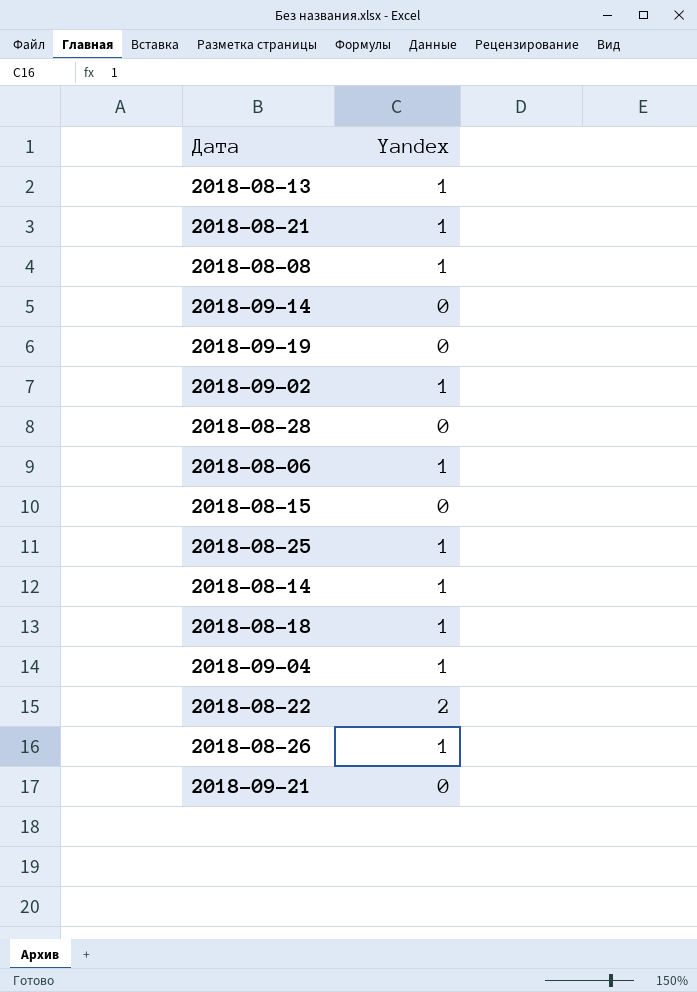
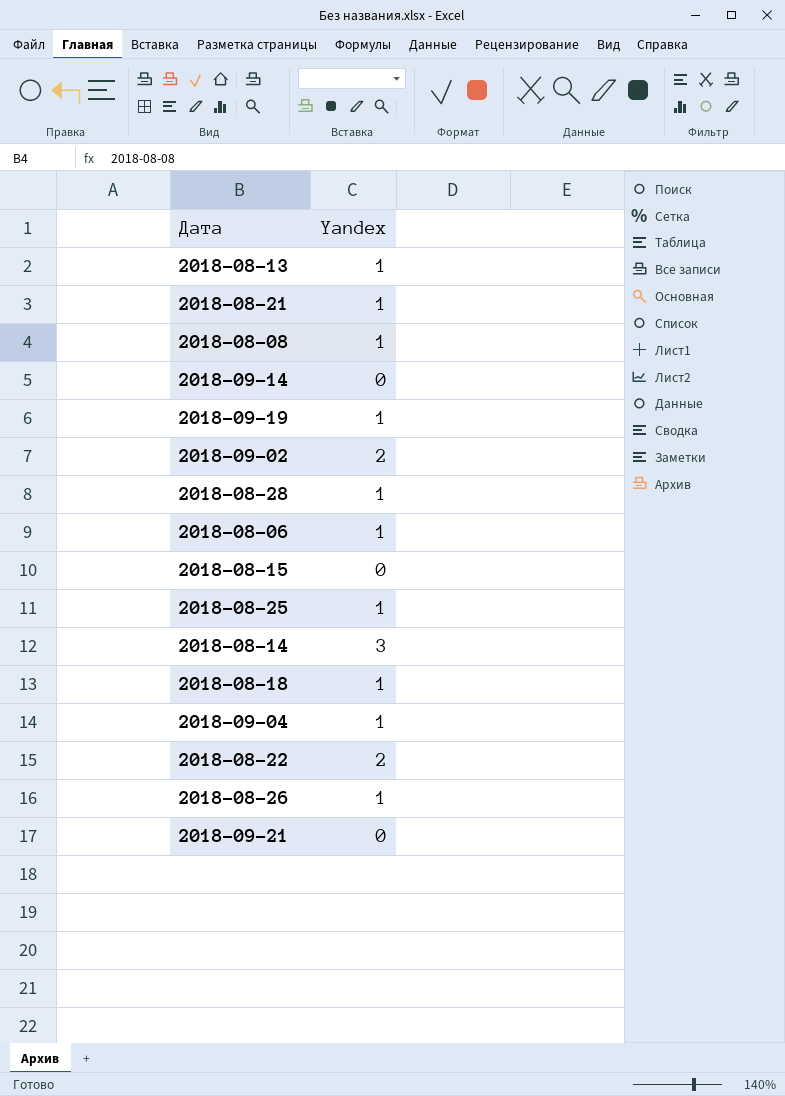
2018-09-19 | Yandex: 0 -> 1
2018-09-02 | Yandex: 1 -> 2
2018-08-28 | Yandex: 0 -> 1
2018-08-14 | Yandex: 1 -> 3

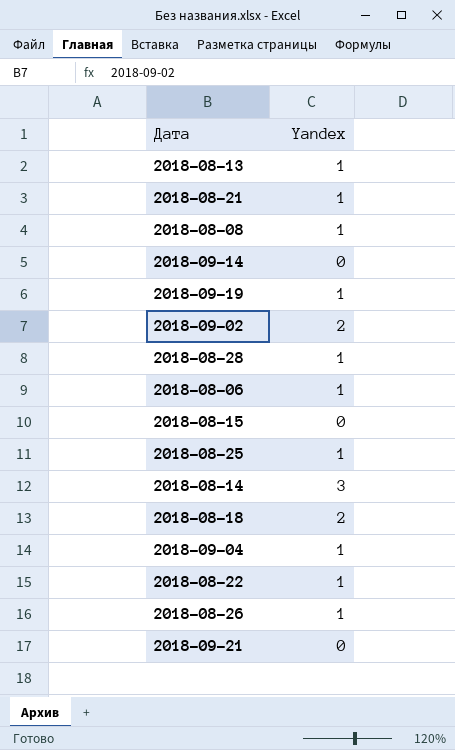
2018-08-18 | Yandex: 1 -> 2
2018-08-22 | Yandex: 2 -> 1

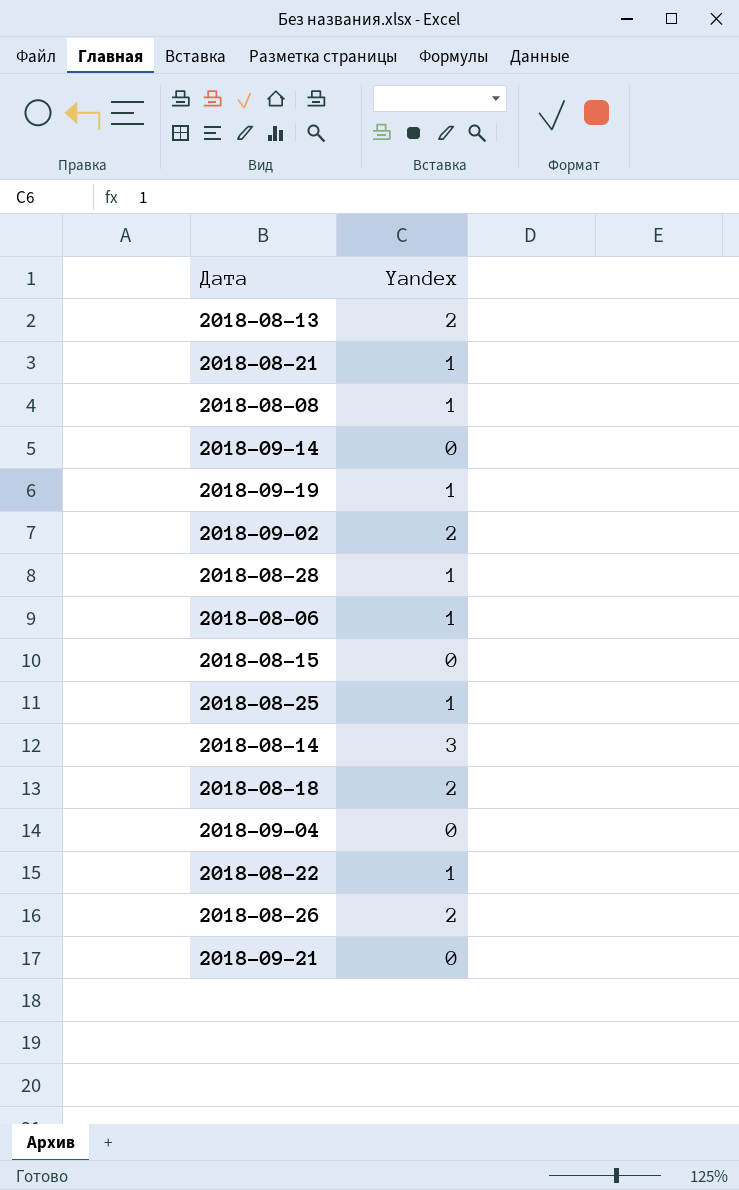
2018-08-13 | Yandex: 1 -> 2
2018-09-04 | Yandex: 1 -> 0
2018-08-26 | Yandex: 1 -> 2

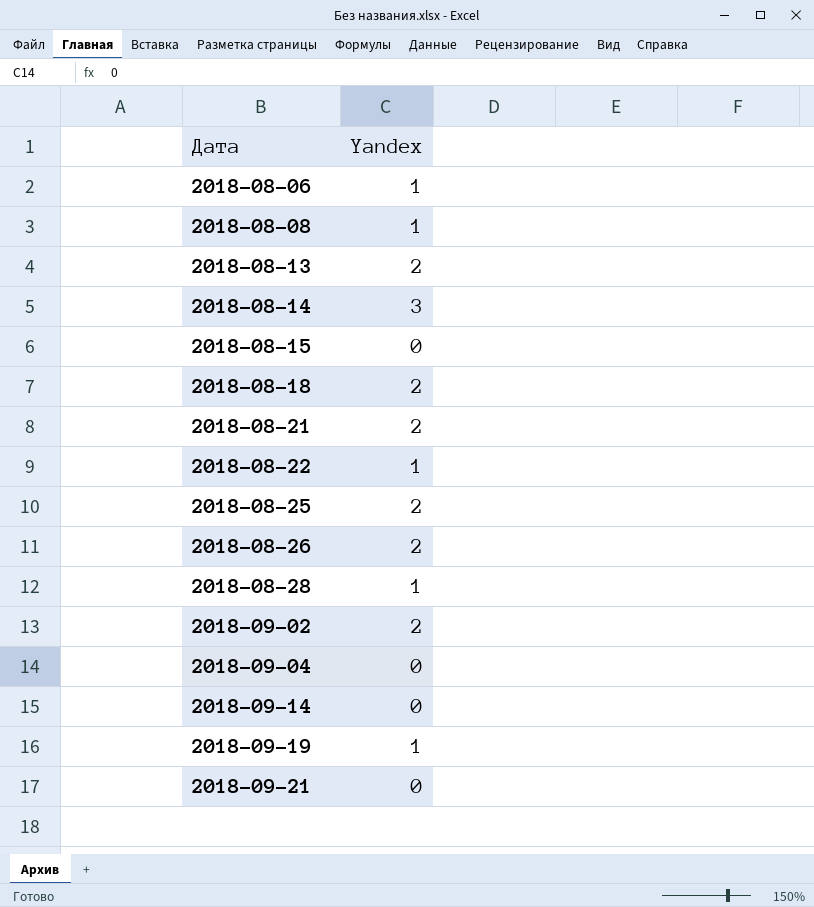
row order: none -> Дата ascending
2018-08-21 | Yandex: 1 -> 2
2018-08-25 | Yandex: 1 -> 2

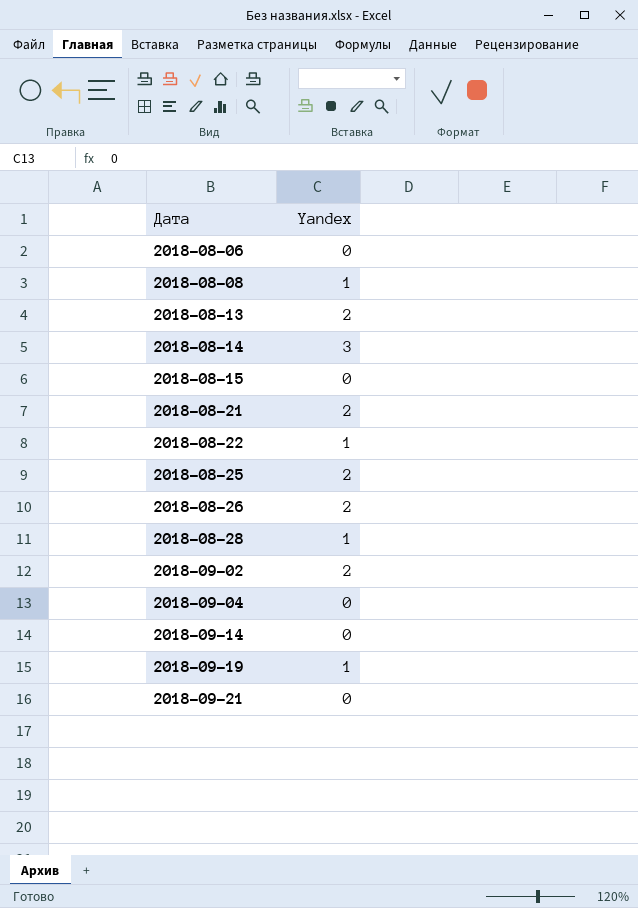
row 2018-08-18: 2 -> none
2018-08-06 | Yandex: 1 -> 0

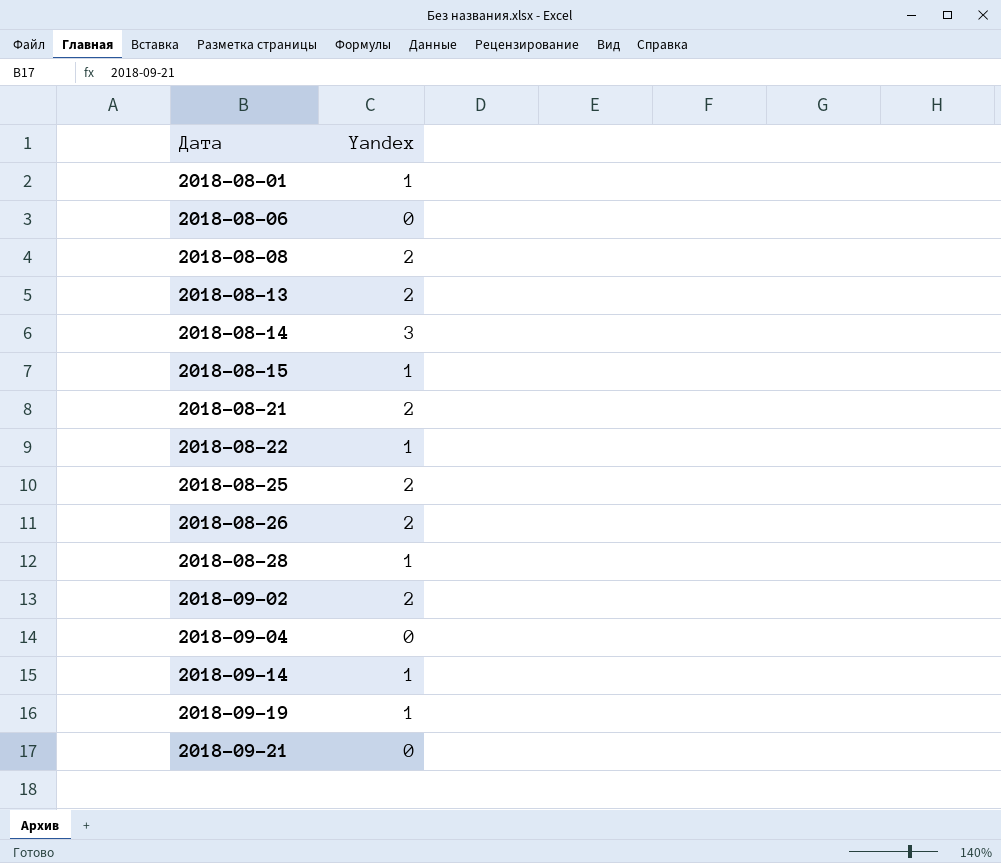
row 2018-08-01: none -> 1
2018-08-08 | Yandex: 1 -> 2
2018-08-15 | Yandex: 0 -> 1
2018-09-14 | Yandex: 0 -> 1

